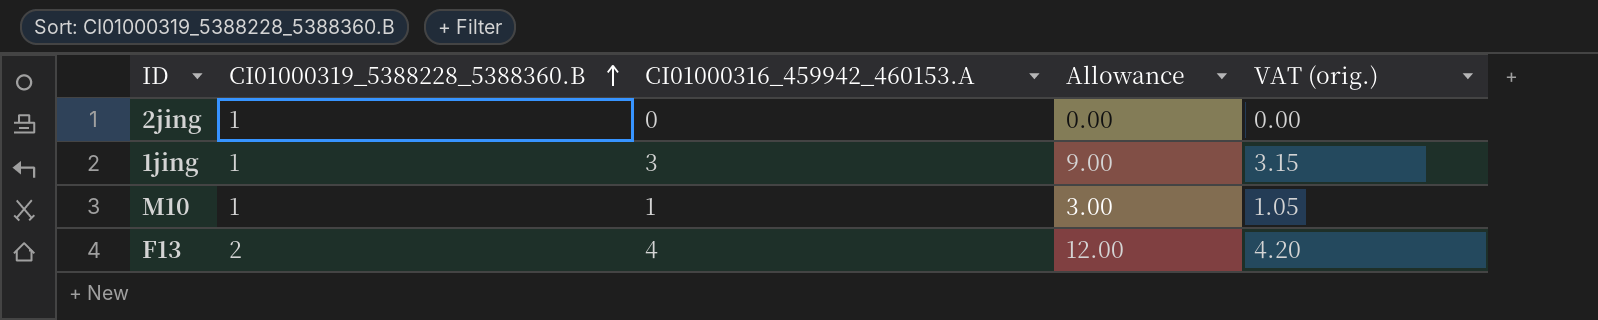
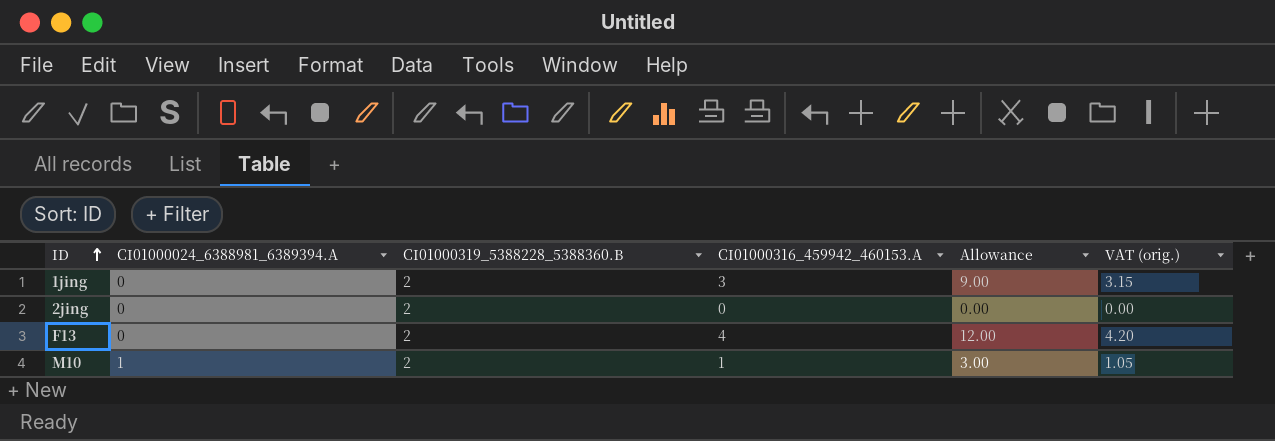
row order: CI01000319_5388228_5388360.B ascending -> ID ascending
column CI01000024_6388981_6389394.A | position: none -> 2
1jing | CI01000319_5388228_5388360.B: 1 -> 2
2jing | CI01000319_5388228_5388360.B: 1 -> 2
M10 | CI01000319_5388228_5388360.B: 1 -> 2

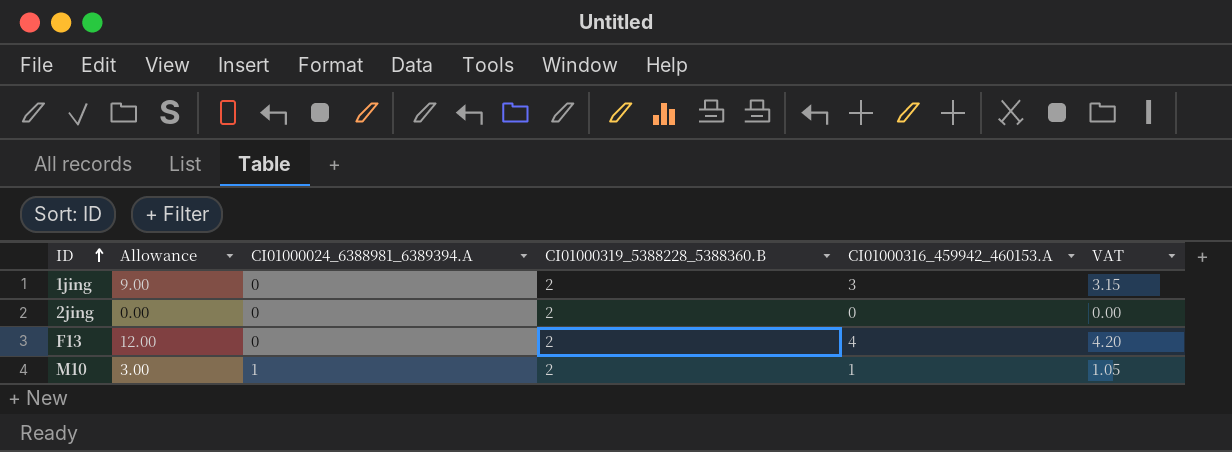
column Allowance | position: 5 -> 2
column name: VAT (orig.) -> VAT

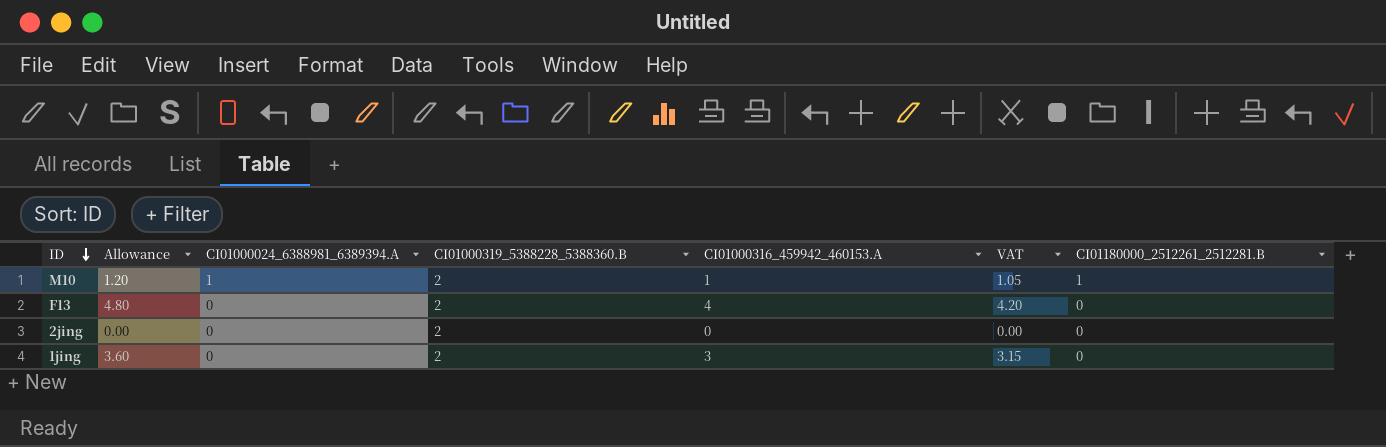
row order: ID ascending -> ID descending
column Allowance | formula: [CI01000316_459942_460153.A] * 3 -> [CI01000316_459942_460153.A] * 1.2
column CI01180000_2512261_2512281.B | position: none -> 7

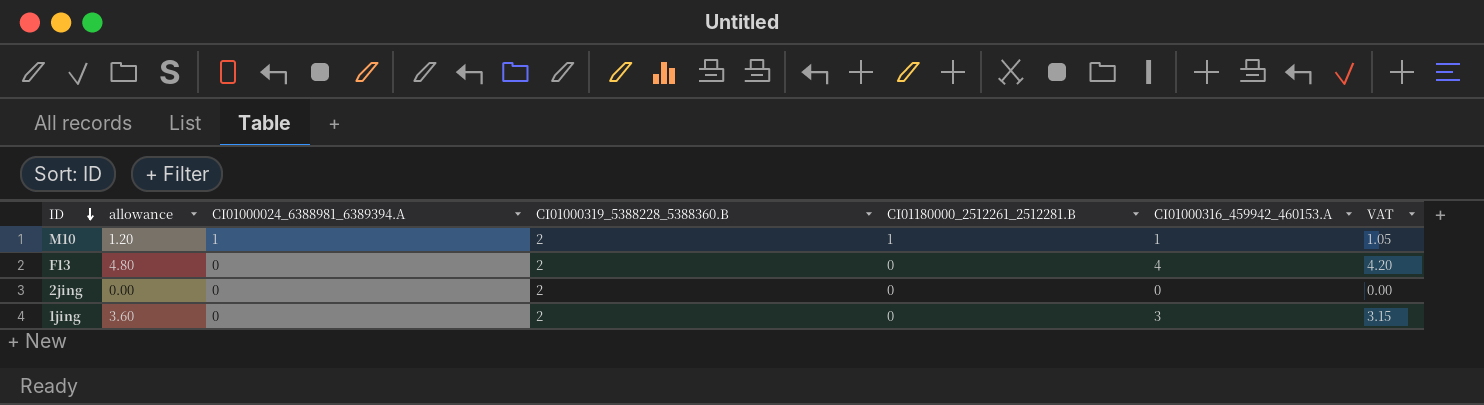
column name: Allowance -> allowance
column CI01180000_2512261_2512281.B | position: 7 -> 5

